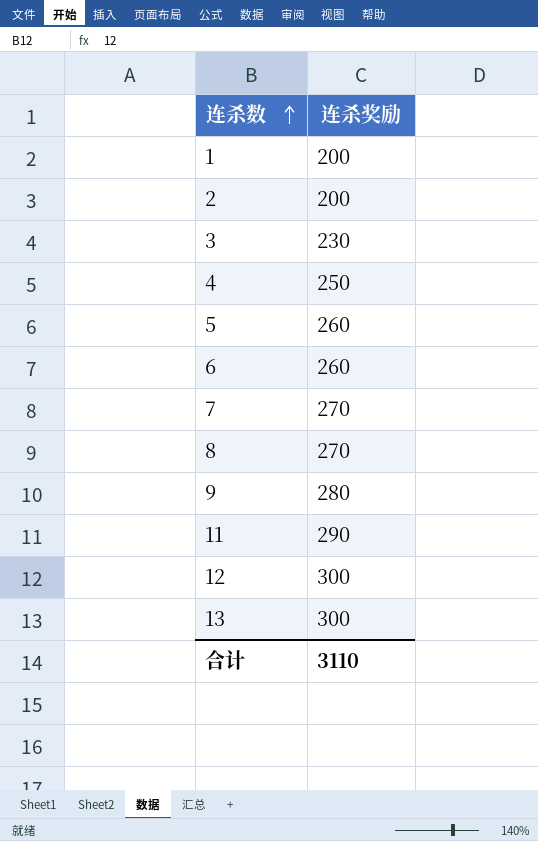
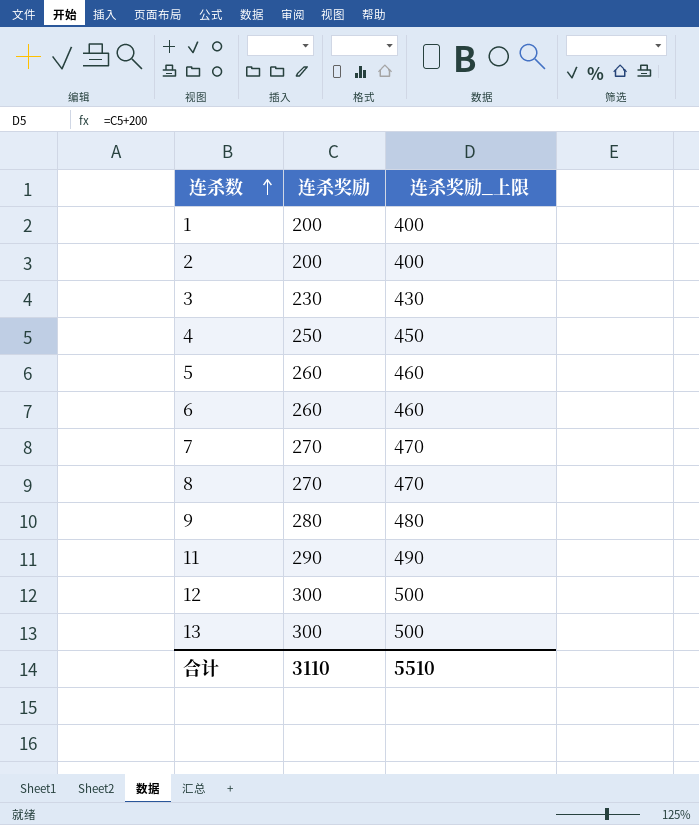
column 连杀奖励_上限 | formula: none -> [连杀奖励] + 200

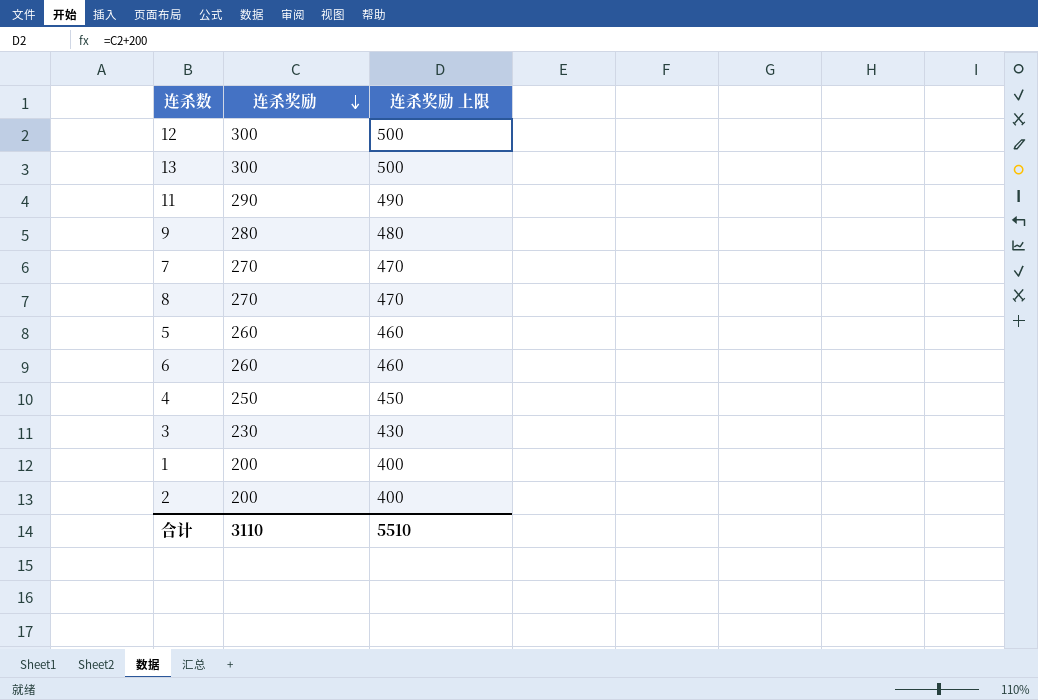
row order: 连杀数 ascending -> 连杀奖励 descending
column name: 连杀奖励_上限 -> 连杀奖励 上限

